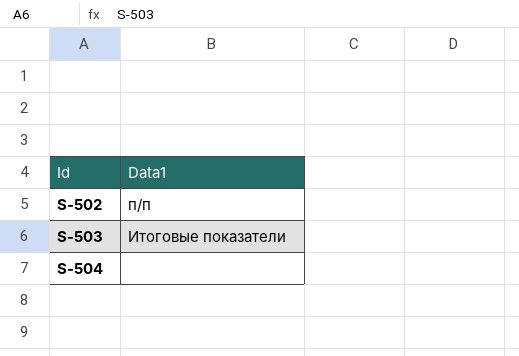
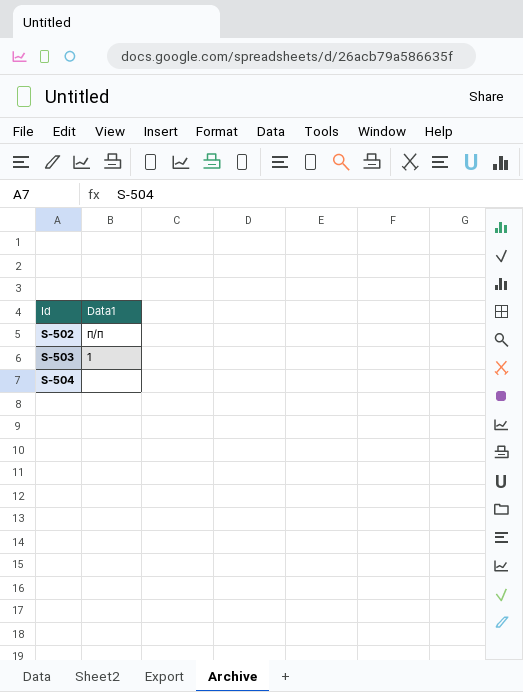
S-503 | Data1: Итоговые показатели -> 1

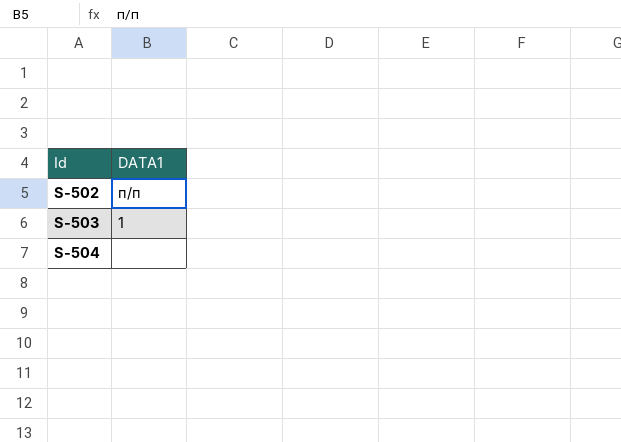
column name: Data1 -> DATA1

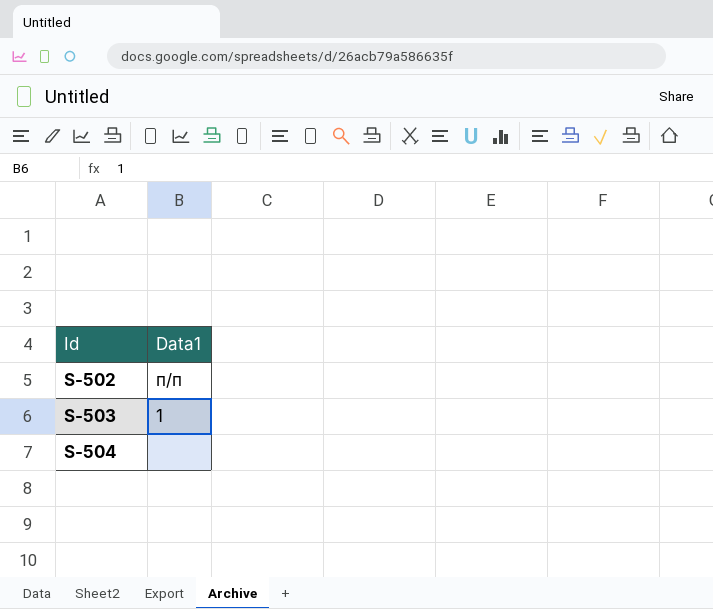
column name: DATA1 -> Data1

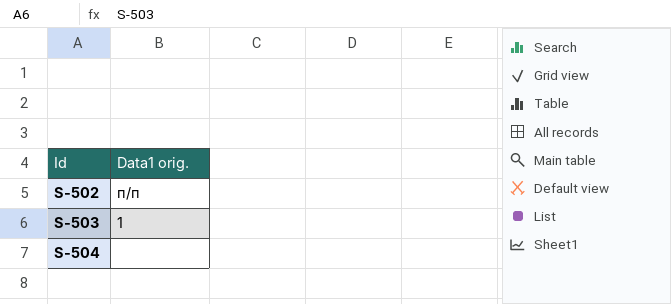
column name: Data1 -> Data1 orig.

